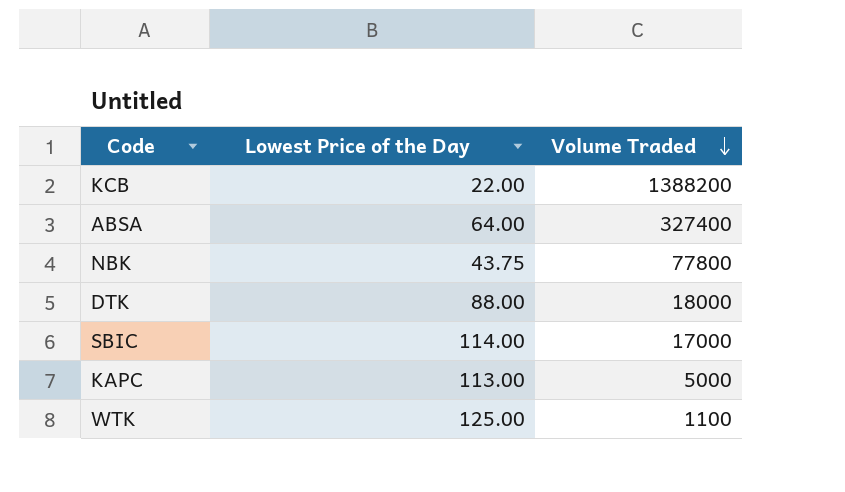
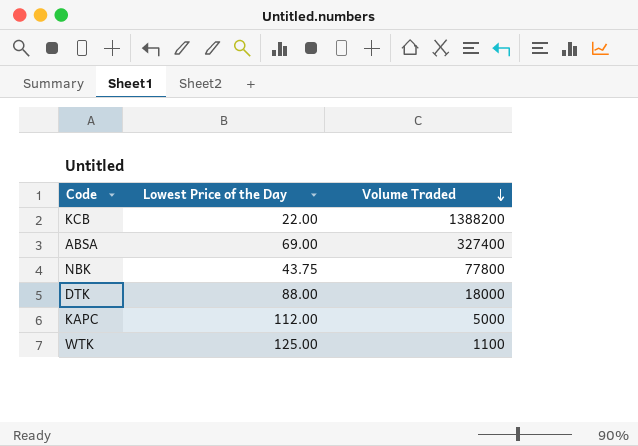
row SBIC: 114.00 | 17000 -> none
ABSA | Lowest Price of the Day: 64.00 -> 69.00
KAPC | Lowest Price of the Day: 113.00 -> 112.00

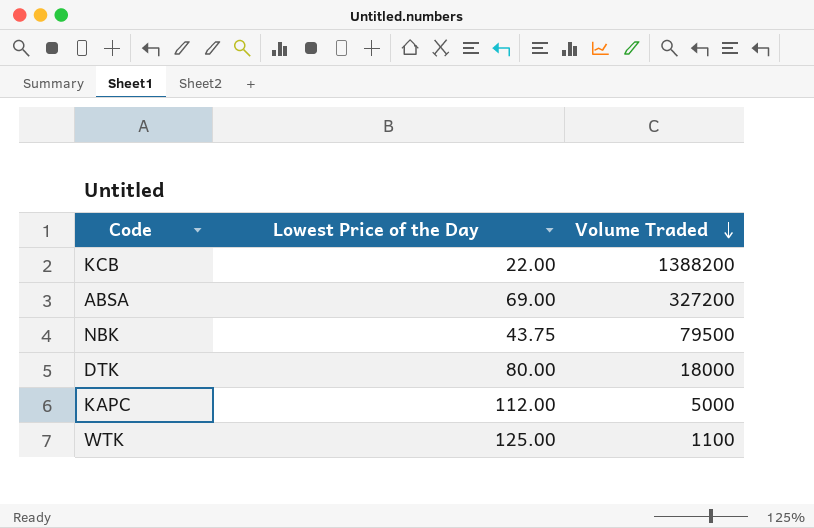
ABSA | Volume Traded: 327400 -> 327200
NBK | Volume Traded: 77800 -> 79500
DTK | Lowest Price of the Day: 88.00 -> 80.00

